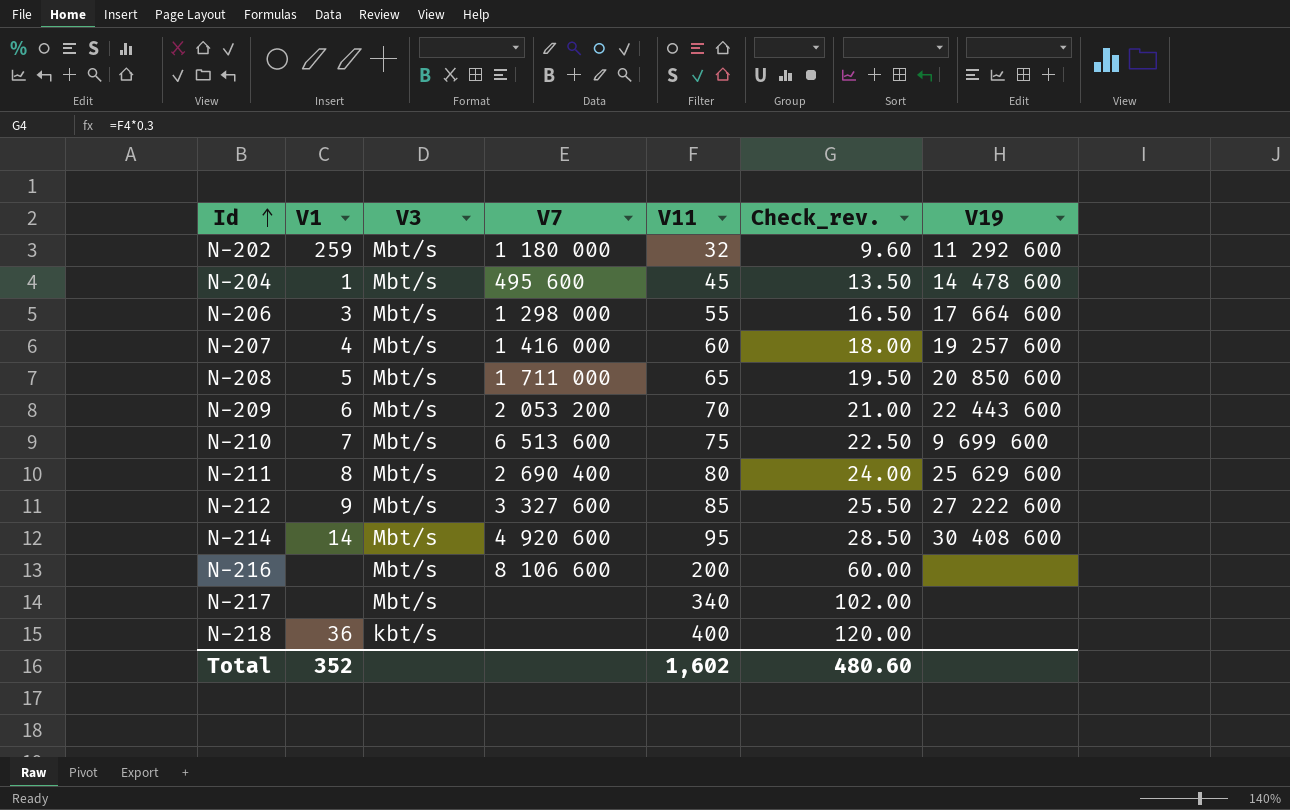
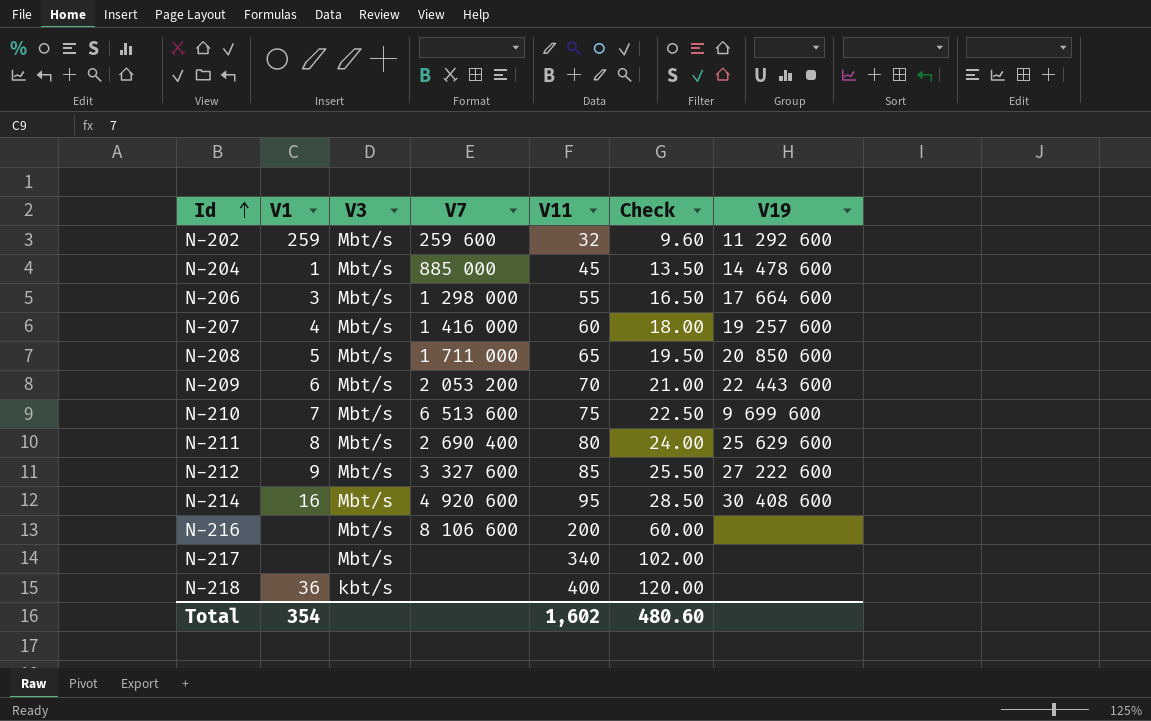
column name: Check_rev. -> Check
N-202 | V7: 1 180 000 -> 259 600
N-204 | V7: 495 600 -> 885 000
N-214 | V1: 14 -> 16
Total | V1: 352 -> 354

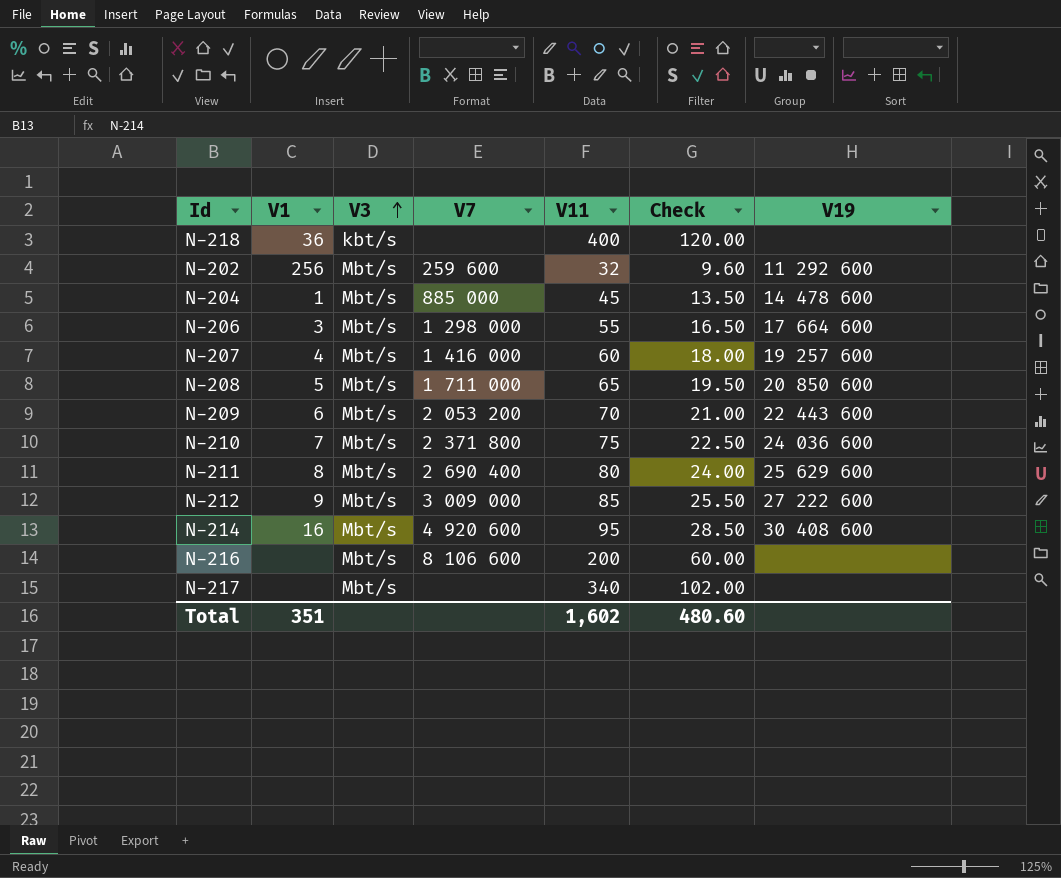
row order: Id ascending -> V3 ascending
N-202 | V1: 259 -> 256
N-210 | V7: 6 513 600 -> 2 371 800
N-210 | V19: 9 699 600 -> 24 036 600
N-212 | V7: 3 327 600 -> 3 009 000
Total | V1: 354 -> 351

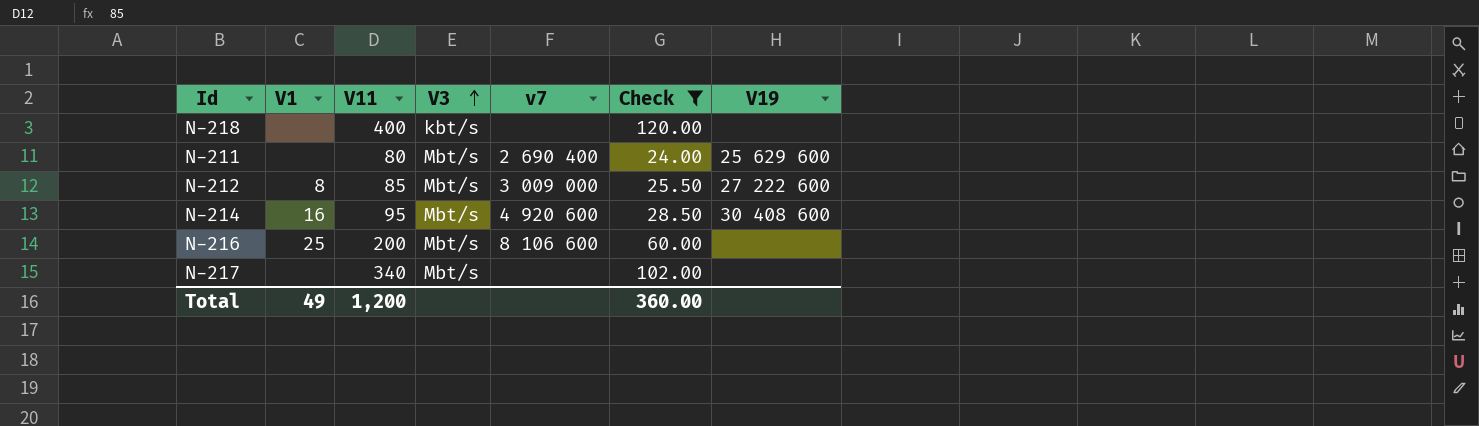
filter: none -> Check >= 24.00
column V11 | position: 5 -> 3
column name: V7 -> v7
N-218 | V1: 36 -> none
N-211 | V1: 8 -> none
N-212 | V1: 9 -> 8
N-216 | V1: none -> 25
Total | V1: 351 -> 49
Total | V11: 1,602 -> 1,200
Total | Check: 480.60 -> 360.00

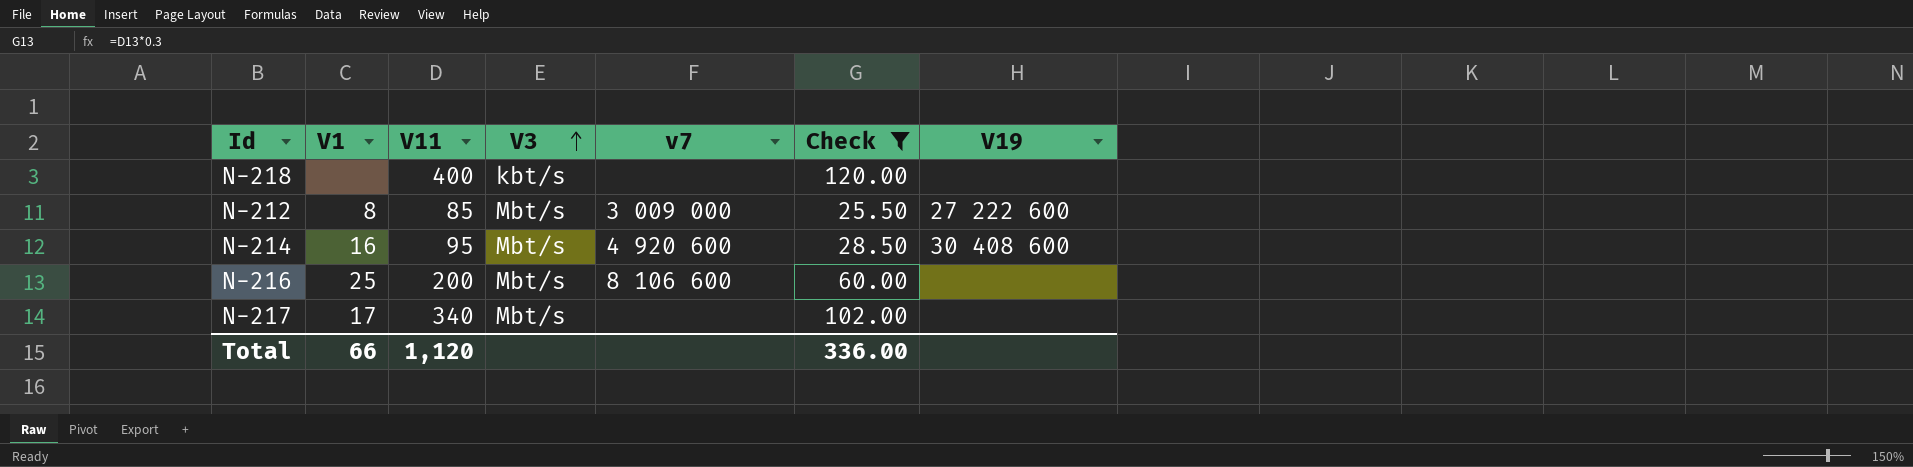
row N-211: none | 80 | Mbt/s | 2 690 400 | 24.00 | 25 629 600 -> none
N-217 | V1: none -> 17
Total | V1: 49 -> 66
Total | V11: 1,200 -> 1,120
Total | Check: 360.00 -> 336.00

